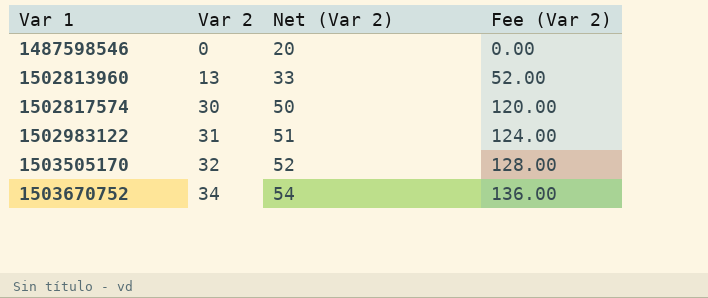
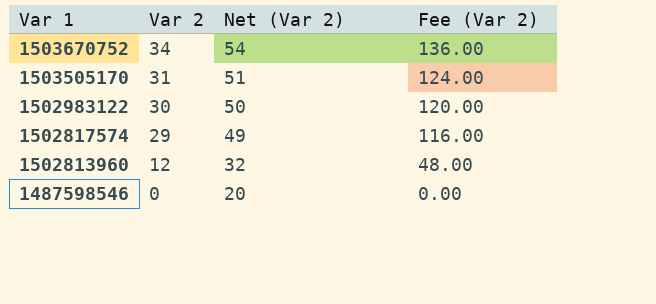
row order: Var 1 ascending -> Var 1 descending
1503505170 | Var 2: 32 -> 31
1503505170 | Net (Var 2): 52 -> 51
1503505170 | Fee (Var 2): 128.00 -> 124.00
1502983122 | Var 2: 31 -> 30
1502983122 | Net (Var 2): 51 -> 50
1502983122 | Fee (Var 2): 124.00 -> 120.00
1502817574 | Var 2: 30 -> 29
1502817574 | Net (Var 2): 50 -> 49
1502817574 | Fee (Var 2): 120.00 -> 116.00
1502813960 | Var 2: 13 -> 12
1502813960 | Net (Var 2): 33 -> 32
1502813960 | Fee (Var 2): 52.00 -> 48.00

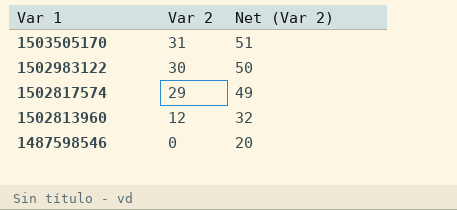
column Fee (Var 2) | formula: [Var 2] * 4 -> none
row 1503670752: 34 | 54 | 136.00 -> none

